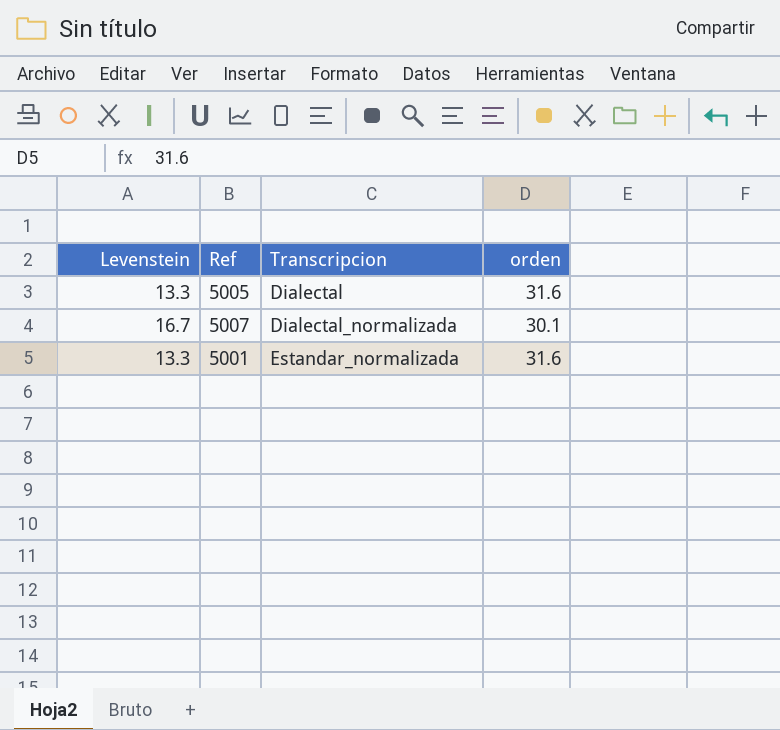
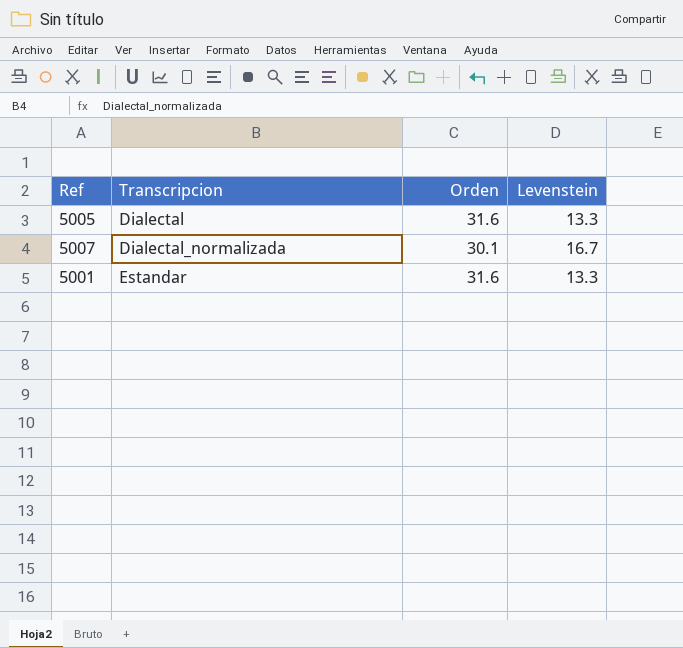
column name: orden -> Orden
column Levenstein | position: 1 -> 4
5001 | Transcripcion: Estandar_normalizada -> Estandar

